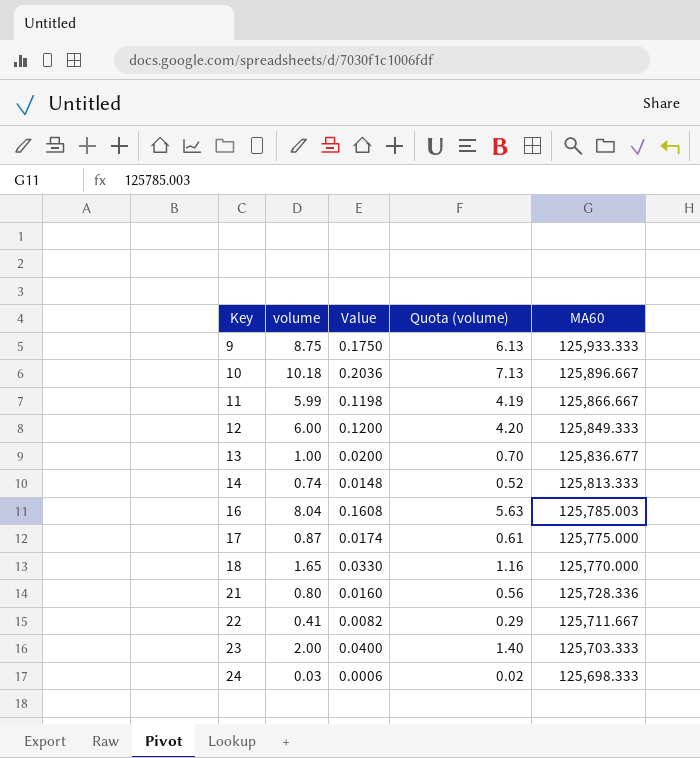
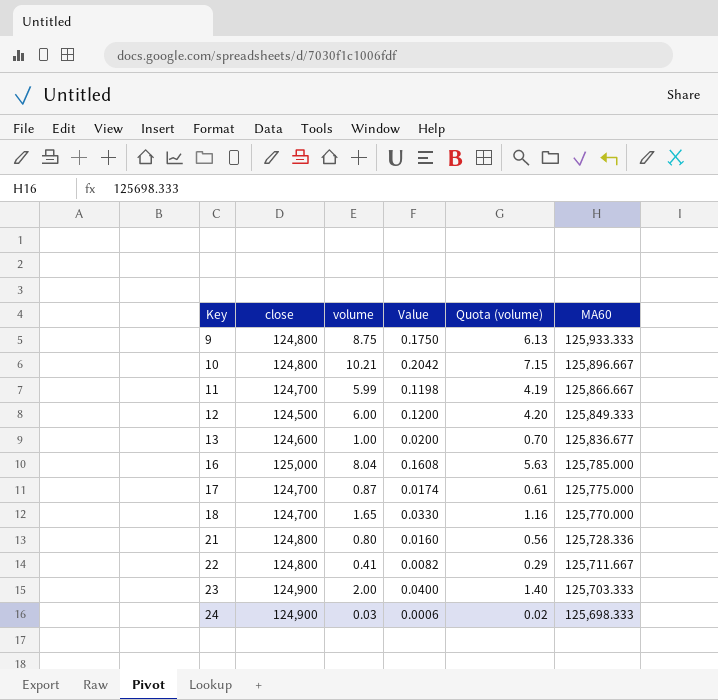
column close | position: none -> 2
row 14: 0.74 | 0.0148 | 0.52 | 125,813.333 -> none
10 | volume: 10.18 -> 10.21
10 | Value: 0.2036 -> 0.2042
10 | Quota (volume): 7.13 -> 7.15
16 | MA60: 125,785.003 -> 125,785.000

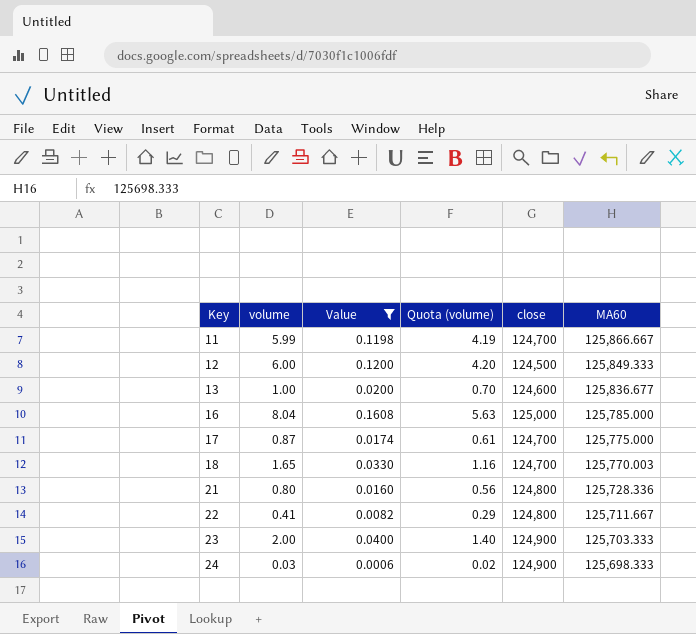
filter: none -> Value <= 0.1608
column close | position: 2 -> 5
18 | MA60: 125,770.000 -> 125,770.003

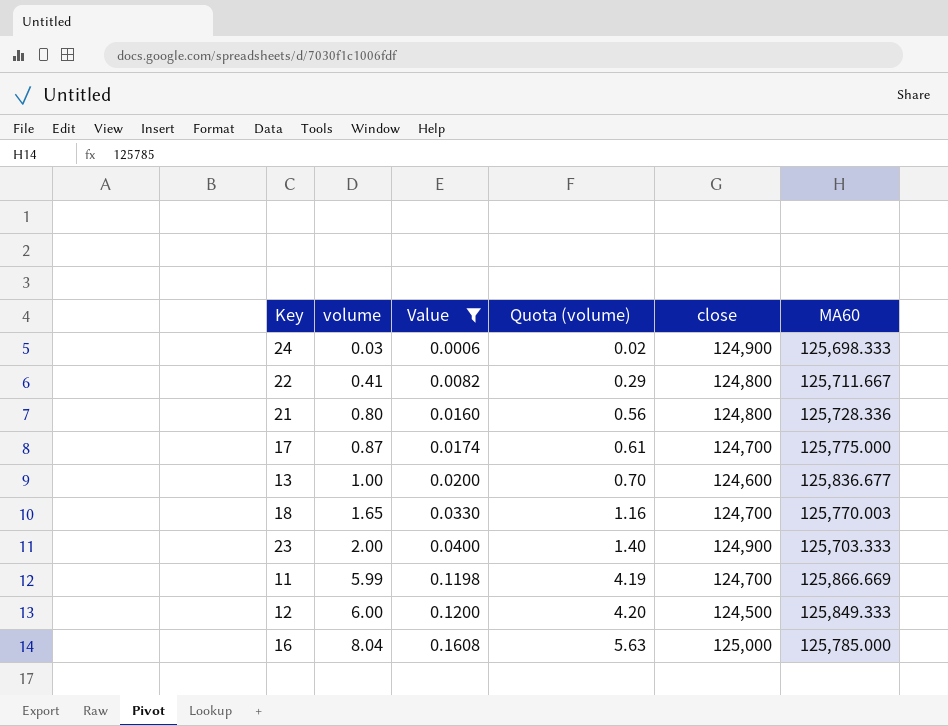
row order: Key ascending -> volume ascending
11 | MA60: 125,866.667 -> 125,866.669

